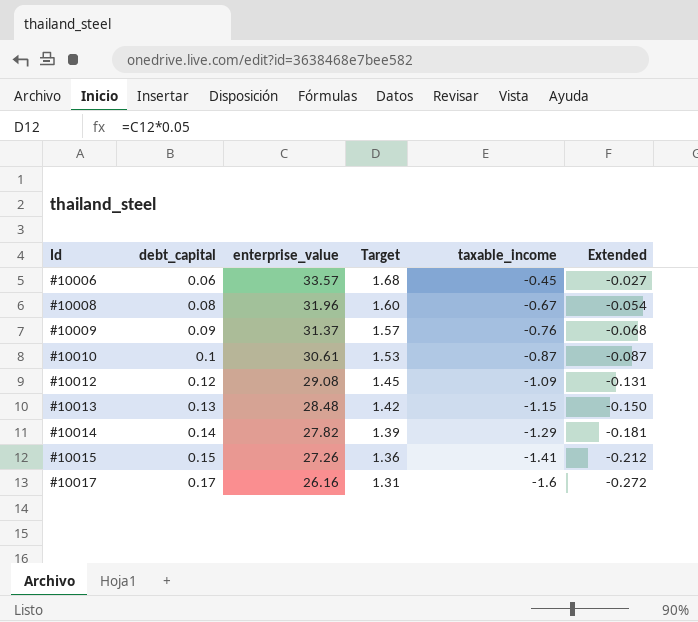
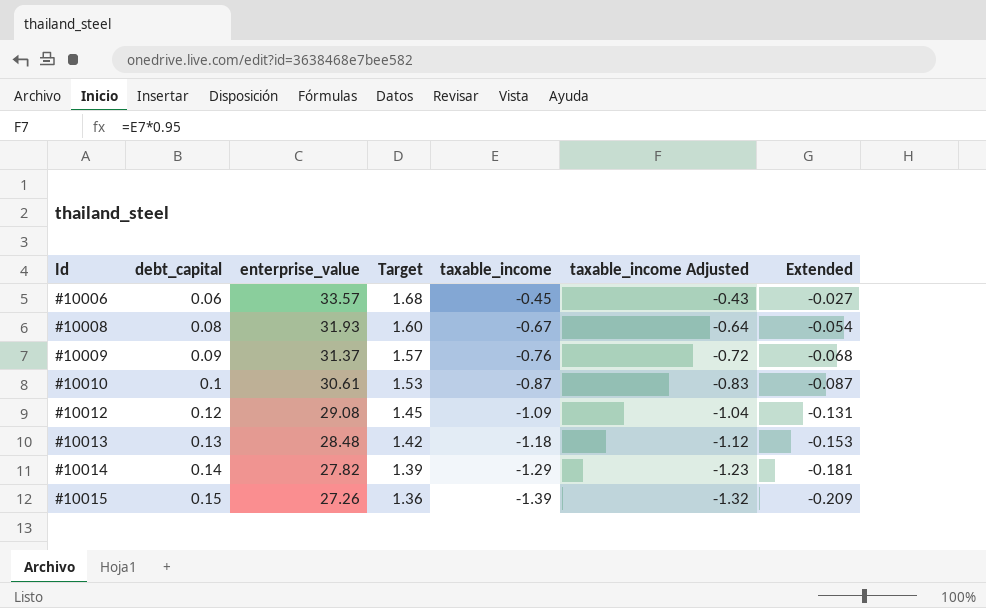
column taxable_income Adjusted | formula: none -> [taxable_income] * 0.95
row #10017: 0.17 | 26.16 | 1.31 | -1.6 | -0.272 -> none
#10008 | enterprise_value: 31.96 -> 31.93
#10013 | taxable_income: -1.15 -> -1.18
#10013 | Extended: -0.150 -> -0.153
#10015 | taxable_income: -1.41 -> -1.39
#10015 | Extended: -0.212 -> -0.209

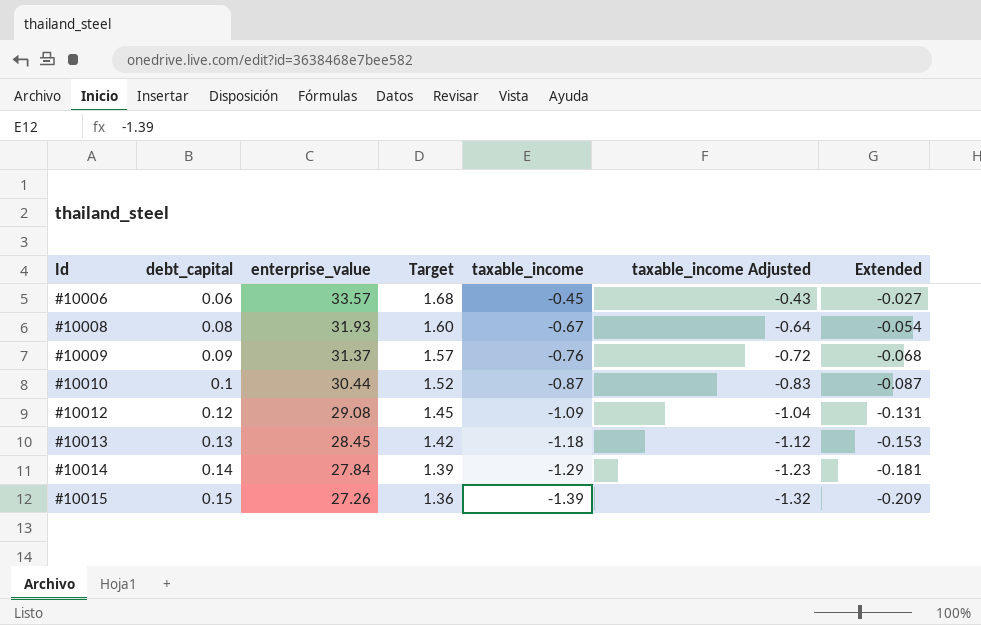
#10010 | enterprise_value: 30.61 -> 30.44
#10010 | Target: 1.53 -> 1.52
#10013 | enterprise_value: 28.48 -> 28.45
#10014 | enterprise_value: 27.82 -> 27.84

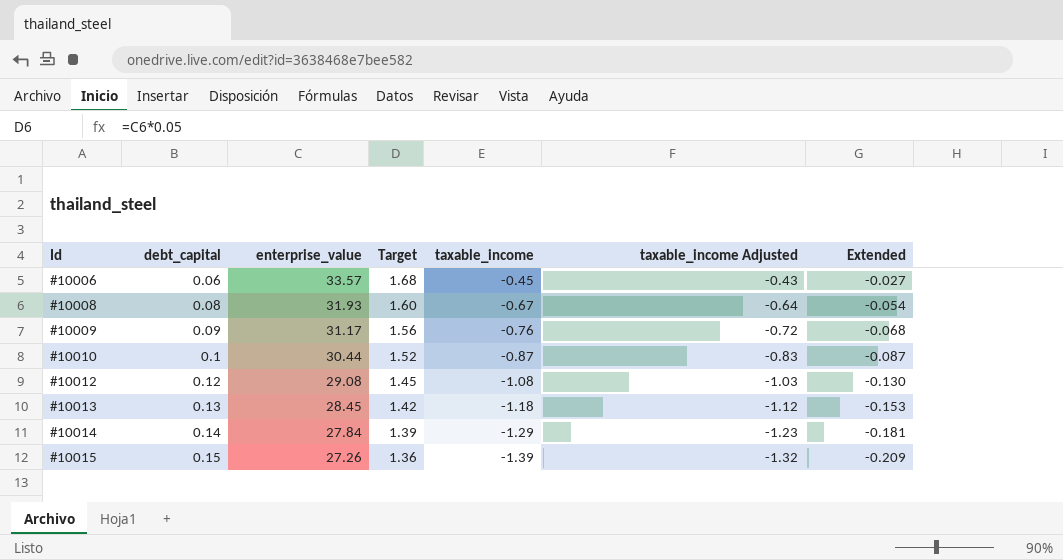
#10009 | enterprise_value: 31.37 -> 31.17
#10009 | Target: 1.57 -> 1.56
#10012 | taxable_income: -1.09 -> -1.08
#10012 | taxable_income Adjusted: -1.04 -> -1.03
#10012 | Extended: -0.131 -> -0.130

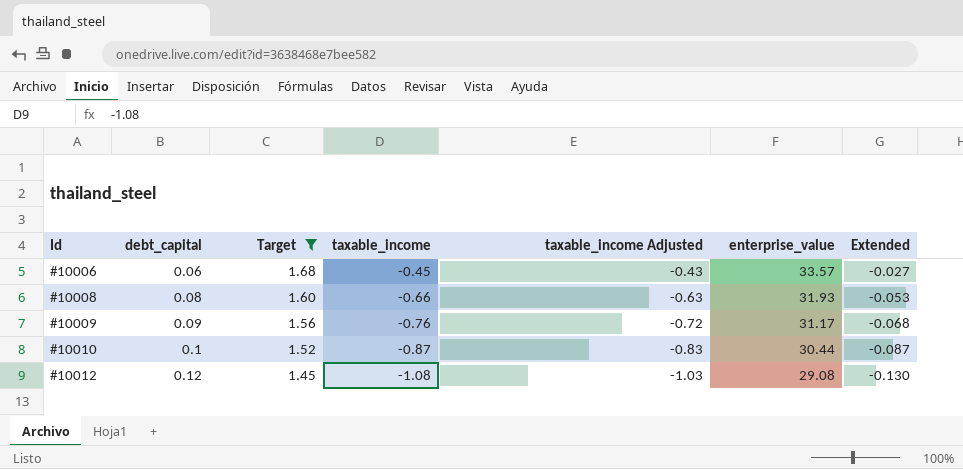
filter: none -> Target >= 1.45
column enterprise_value | position: 3 -> 6
#10008 | taxable_income: -0.67 -> -0.66
#10008 | taxable_income Adjusted: -0.64 -> -0.63
#10008 | Extended: -0.054 -> -0.053

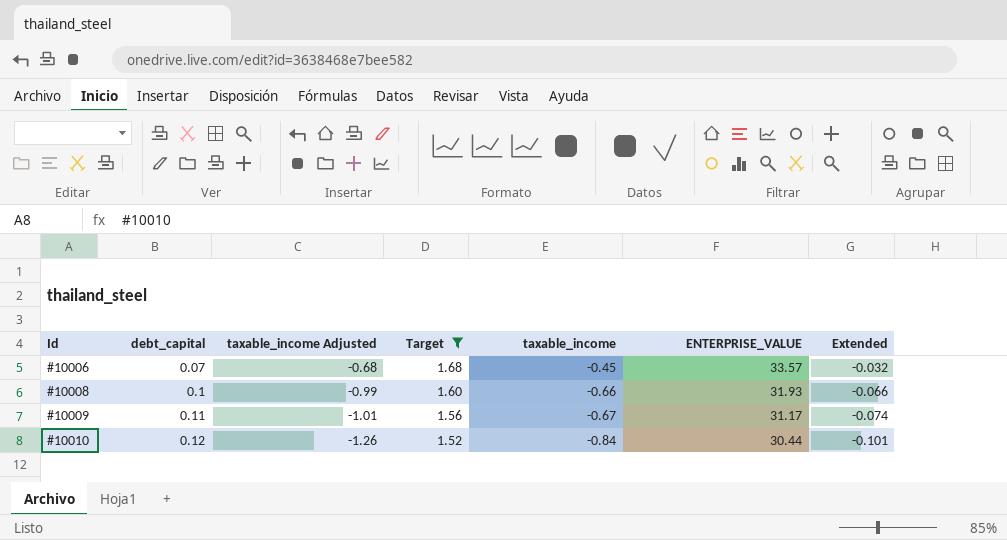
column taxable_income Adjusted | formula: [taxable_income] * 0.95 -> [taxable_income] * 1.5
column taxable_income Adjusted | position: 5 -> 3
column name: enterprise_value -> ENTERPRISE_VALUE
row #10012: 0.12 | 1.45 | -1.08 | -1.03 | 29.08 | -0.130 -> none
#10006 | debt_capital: 0.06 -> 0.07
#10006 | Extended: -0.027 -> -0.032
#10008 | debt_capital: 0.08 -> 0.1
#10008 | Extended: -0.053 -> -0.066
#10009 | debt_capital: 0.09 -> 0.11
#10009 | taxable_income: -0.76 -> -0.67
#10009 | Extended: -0.068 -> -0.074
#10010 | debt_capital: 0.1 -> 0.12
#10010 | taxable_income: -0.87 -> -0.84
#10010 | Extended: -0.087 -> -0.101

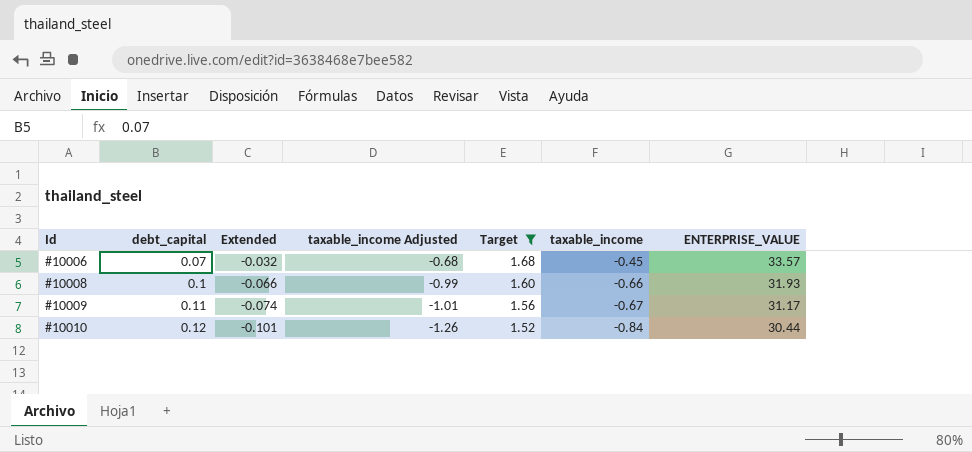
column Extended | position: 7 -> 3

